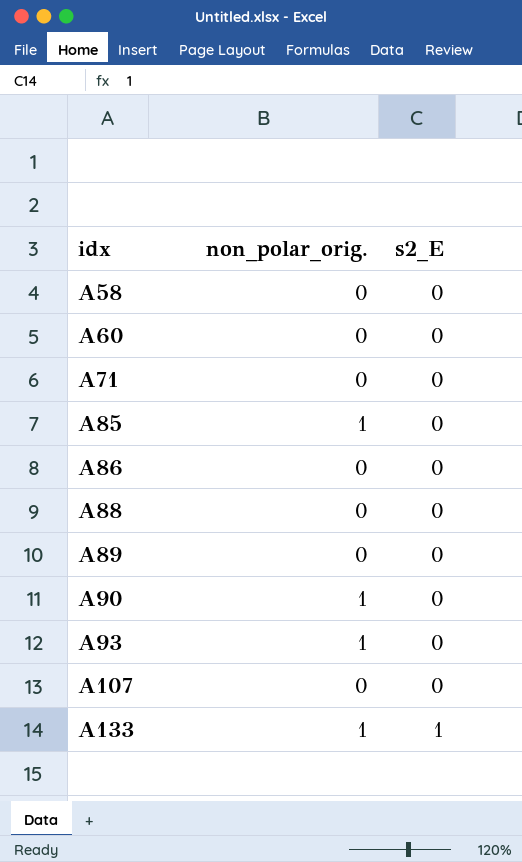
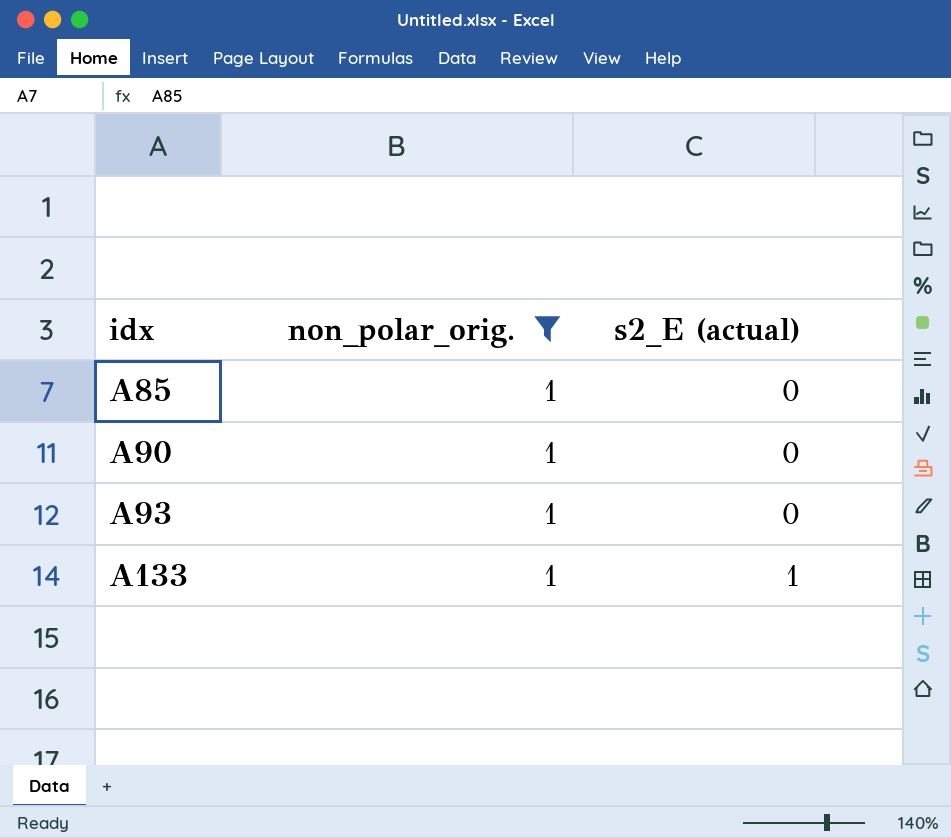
filter: none -> non_polar_orig. = 1
column name: s2_E -> s2_E (actual)

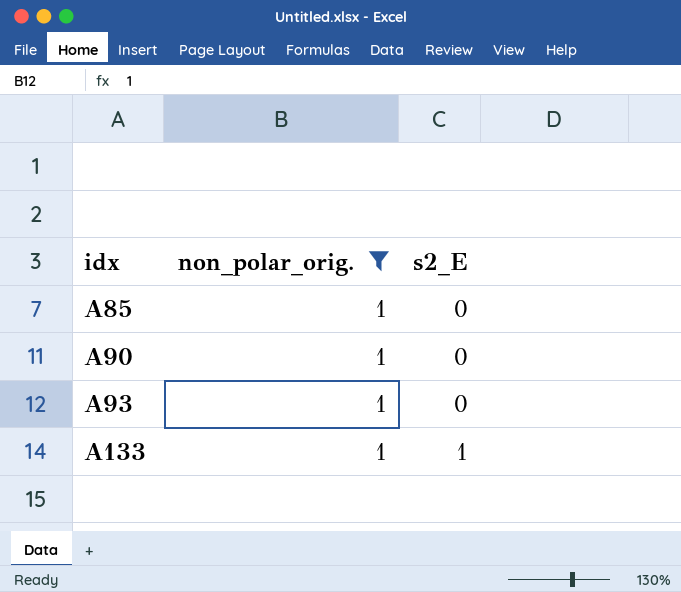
column name: s2_E (actual) -> s2_E

